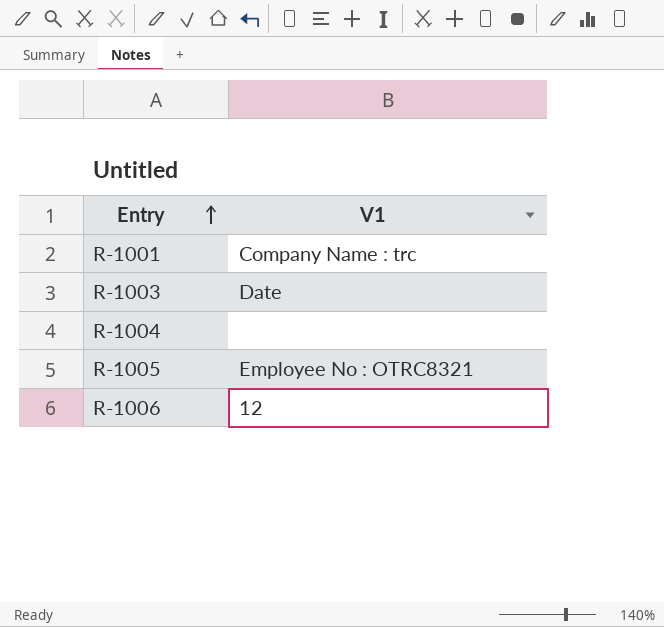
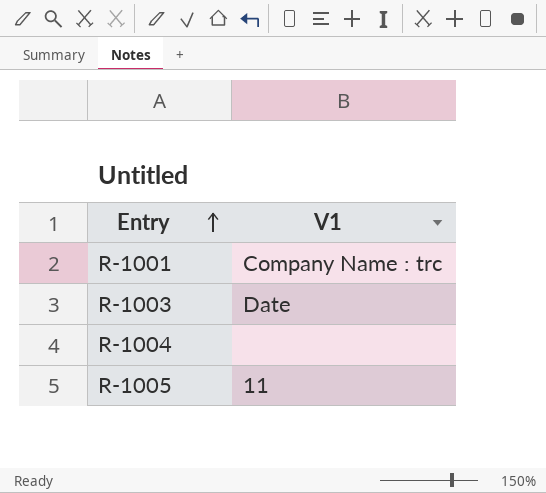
row R-1006: 12 -> none
R-1005 | V1: Employee No : OTRC8321 -> 11

